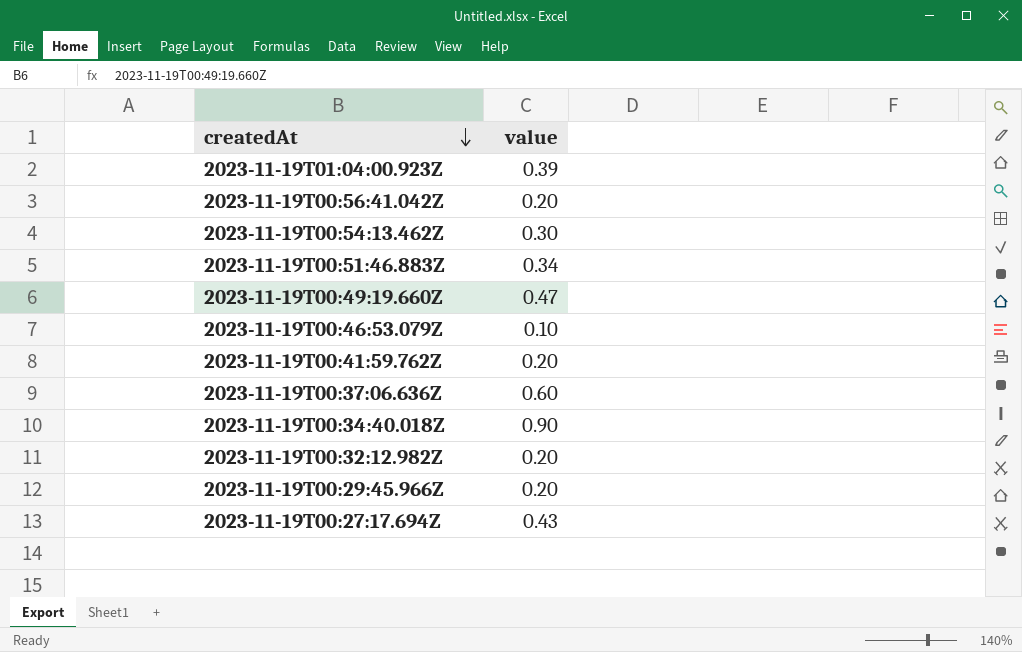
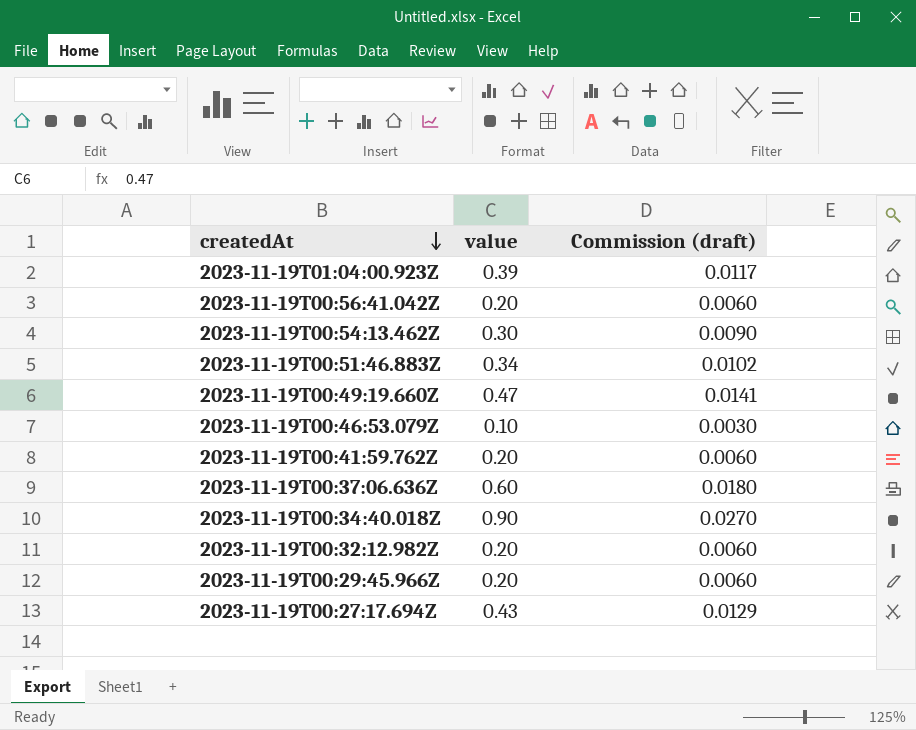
column Commission (draft) | formula: none -> [value] * 0.03

